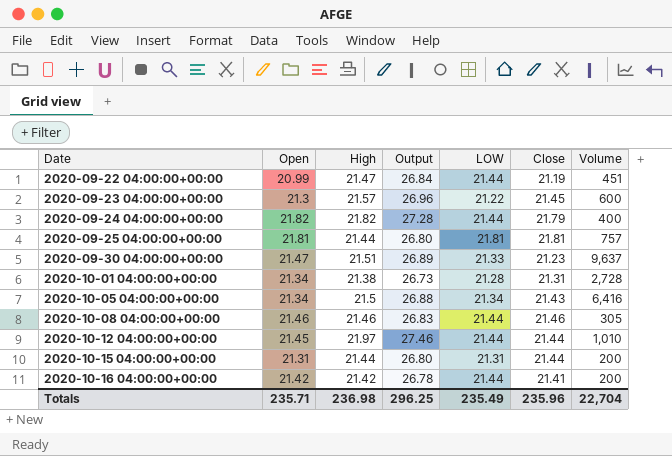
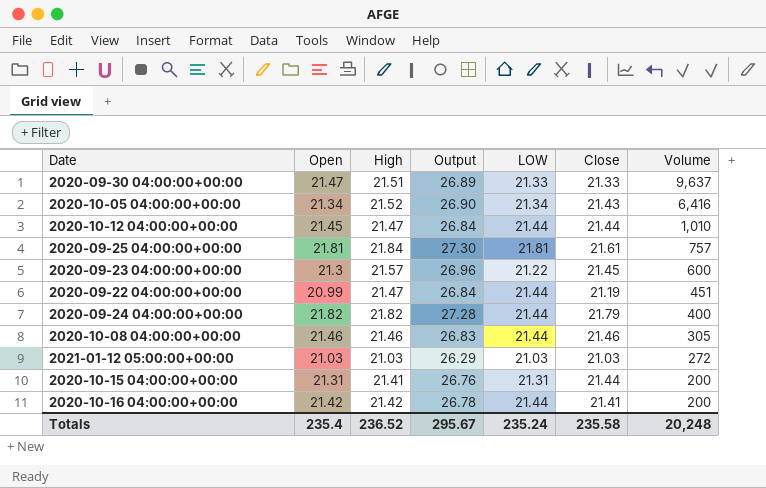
row order: Date ascending -> Volume descending
row 2020-10-01 04:00:00+00:00: 21.34 | 21.38 | 26.73 | 21.28 | 21.31 | 2,728 -> none
2020-09-30 04:00:00+00:00 | Close: 21.23 -> 21.33
2020-10-05 04:00:00+00:00 | High: 21.5 -> 21.52
2020-10-05 04:00:00+00:00 | Output: 26.88 -> 26.90
2020-10-12 04:00:00+00:00 | High: 21.97 -> 21.47
2020-10-12 04:00:00+00:00 | Output: 27.46 -> 26.84
2020-09-25 04:00:00+00:00 | High: 21.44 -> 21.84
2020-09-25 04:00:00+00:00 | Output: 26.80 -> 27.30
2020-09-25 04:00:00+00:00 | Close: 21.81 -> 21.61
row 2021-01-12 05:00:00+00:00: none -> 21.03 | 21.03 | 26.29 | 21.03 | 21.03 | 272
2020-10-15 04:00:00+00:00 | High: 21.44 -> 21.41
2020-10-15 04:00:00+00:00 | Output: 26.80 -> 26.76
Totals | Open: 235.71 -> 235.4
Totals | High: 236.98 -> 236.52
Totals | Output: 296.25 -> 295.67
Totals | LOW: 235.49 -> 235.24
Totals | Close: 235.96 -> 235.58
Totals | Volume: 22,704 -> 20,248

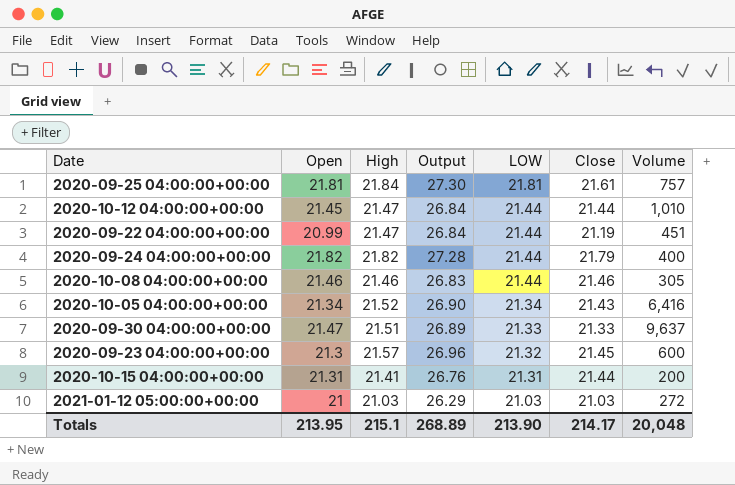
row order: Volume descending -> LOW descending
row 2020-10-16 04:00:00+00:00: 21.42 | 21.42 | 26.78 | 21.44 | 21.41 | 200 -> none
2020-09-23 04:00:00+00:00 | LOW: 21.22 -> 21.32
2021-01-12 05:00:00+00:00 | Open: 21.03 -> 21
Totals | Open: 235.4 -> 213.95
Totals | High: 236.52 -> 215.1
Totals | Output: 295.67 -> 268.89
Totals | LOW: 235.24 -> 213.90
Totals | Close: 235.58 -> 214.17
Totals | Volume: 20,248 -> 20,048

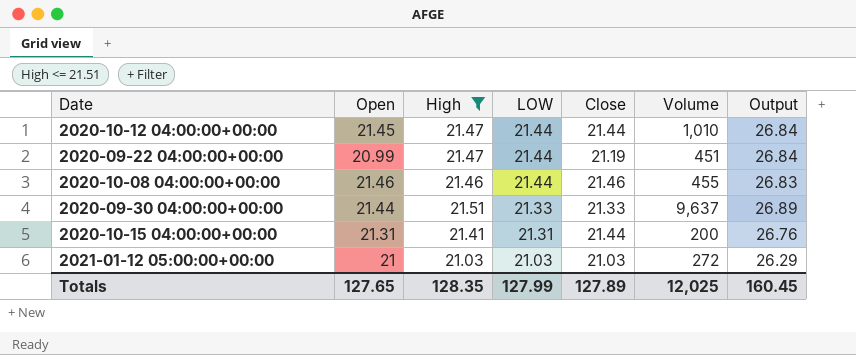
filter: none -> High <= 21.51
column Output | position: 4 -> 7
2020-10-08 04:00:00+00:00 | Volume: 305 -> 455
2020-09-30 04:00:00+00:00 | Open: 21.47 -> 21.44
Totals | Open: 213.95 -> 127.65
Totals | High: 215.1 -> 128.35
Totals | LOW: 213.90 -> 127.99
Totals | Close: 214.17 -> 127.89
Totals | Volume: 20,048 -> 12,025
Totals | Output: 268.89 -> 160.45

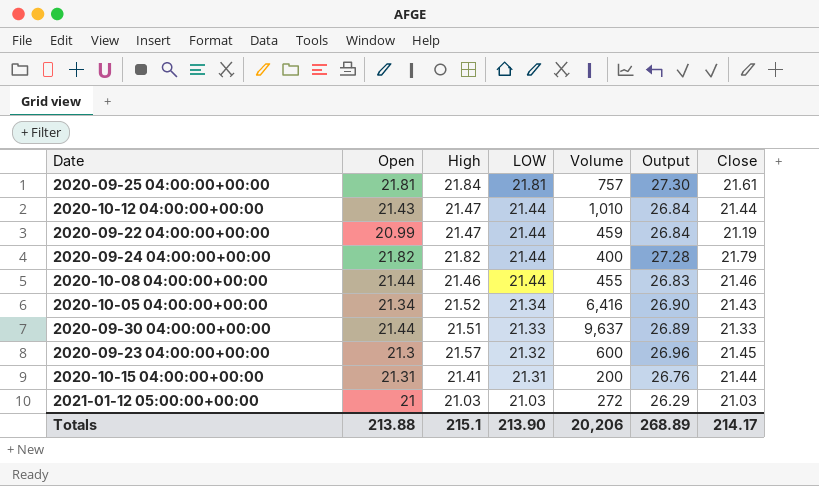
filter: High <= 21.51 -> none
column Close | position: 5 -> 7
2020-10-12 04:00:00+00:00 | Open: 21.45 -> 21.43
2020-09-22 04:00:00+00:00 | Volume: 451 -> 459
2020-10-08 04:00:00+00:00 | Open: 21.46 -> 21.44
Totals | Open: 127.65 -> 213.88
Totals | High: 128.35 -> 215.1
Totals | LOW: 127.99 -> 213.90
Totals | Volume: 12,025 -> 20,206
Totals | Output: 160.45 -> 268.89
Totals | Close: 127.89 -> 214.17

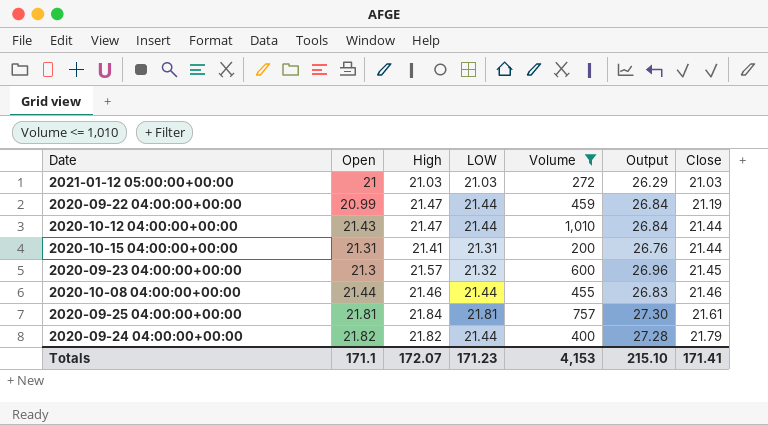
filter: none -> Volume <= 1,010
row order: LOW descending -> Close ascending
Totals | Open: 213.88 -> 171.1
Totals | High: 215.1 -> 172.07
Totals | LOW: 213.90 -> 171.23
Totals | Volume: 20,206 -> 4,153
Totals | Output: 268.89 -> 215.10
Totals | Close: 214.17 -> 171.41

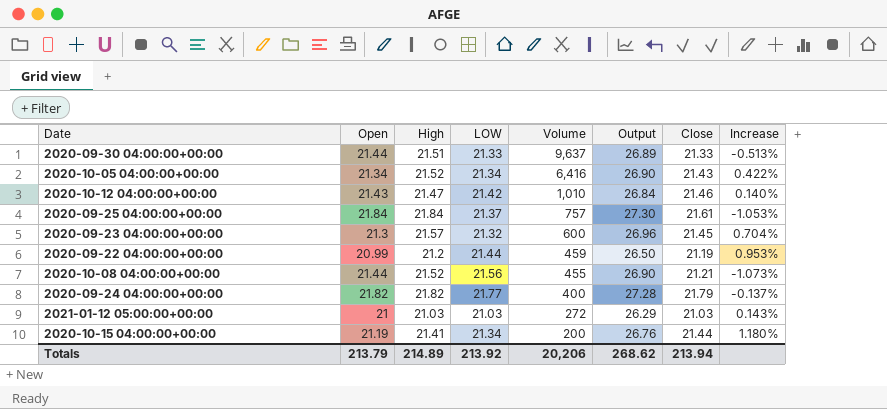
filter: Volume <= 1,010 -> none
row order: Close ascending -> Volume descending
column Increase | formula: none -> ([Close] - [Open]) / [Open]
2020-10-12 04:00:00+00:00 | LOW: 21.44 -> 21.42
2020-10-12 04:00:00+00:00 | Close: 21.44 -> 21.46
2020-09-25 04:00:00+00:00 | Open: 21.81 -> 21.84
2020-09-25 04:00:00+00:00 | LOW: 21.81 -> 21.37
2020-09-22 04:00:00+00:00 | High: 21.47 -> 21.2
2020-09-22 04:00:00+00:00 | Output: 26.84 -> 26.50
2020-10-08 04:00:00+00:00 | High: 21.46 -> 21.52
2020-10-08 04:00:00+00:00 | LOW: 21.44 -> 21.56
2020-10-08 04:00:00+00:00 | Output: 26.83 -> 26.90
2020-10-08 04:00:00+00:00 | Close: 21.46 -> 21.21
2020-09-24 04:00:00+00:00 | LOW: 21.44 -> 21.77
2020-10-15 04:00:00+00:00 | Open: 21.31 -> 21.19
2020-10-15 04:00:00+00:00 | LOW: 21.31 -> 21.34
Totals | Open: 171.1 -> 213.79
Totals | High: 172.07 -> 214.89
Totals | LOW: 171.23 -> 213.92
Totals | Volume: 4,153 -> 20,206
Totals | Output: 215.10 -> 268.62
Totals | Close: 171.41 -> 213.94

